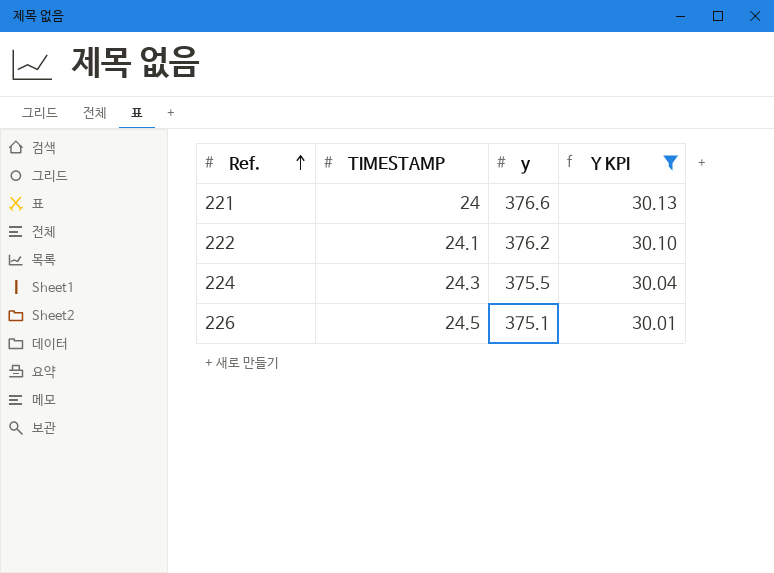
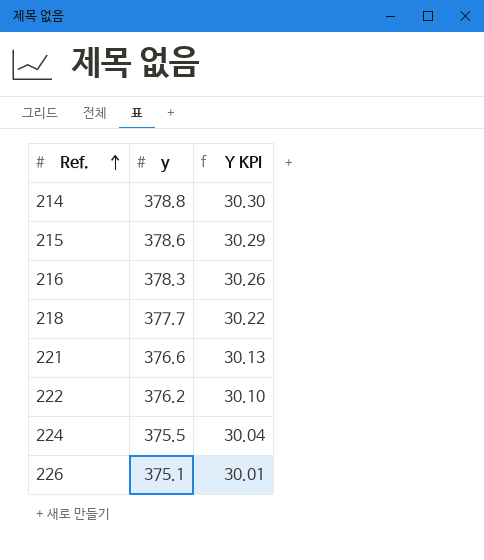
filter: Y KPI <= 30.13 -> none
column TIMESTAMP | position: 2 -> none

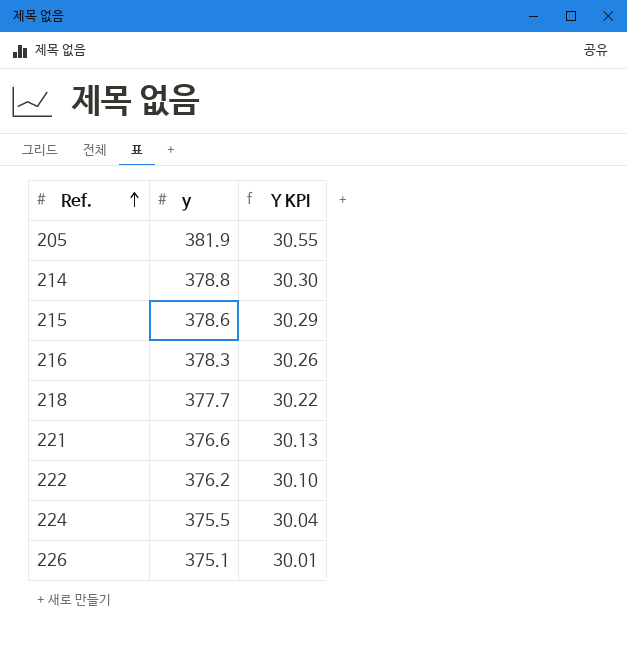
row 205: none -> 381.9 | 30.55

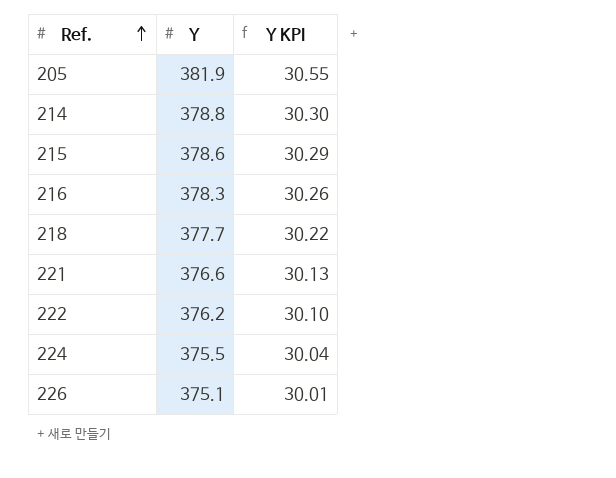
column name: y -> Y

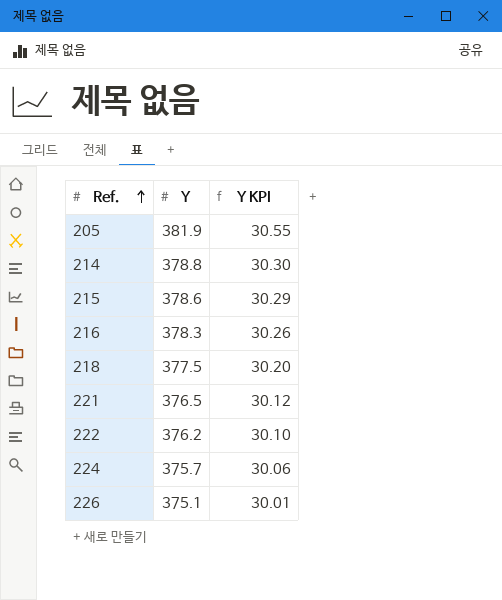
218 | Y: 377.7 -> 377.5
218 | Y KPI: 30.22 -> 30.20
221 | Y: 376.6 -> 376.5
221 | Y KPI: 30.13 -> 30.12
224 | Y: 375.5 -> 375.7
224 | Y KPI: 30.04 -> 30.06

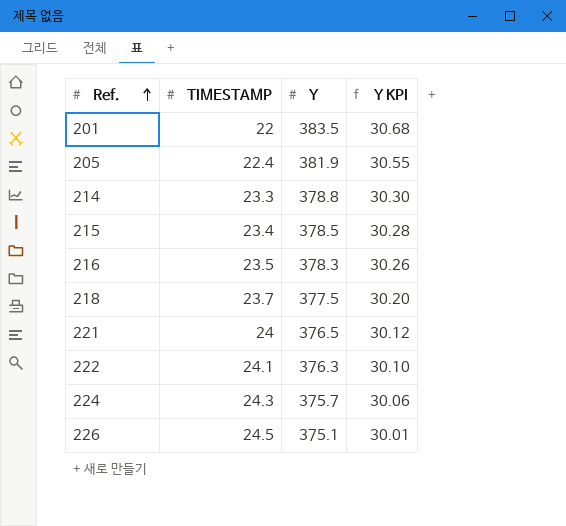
column TIMESTAMP | position: none -> 2
row 201: none -> 22 | 383.5 | 30.68
215 | Y: 378.6 -> 378.5
215 | Y KPI: 30.29 -> 30.28
222 | Y: 376.2 -> 376.3

